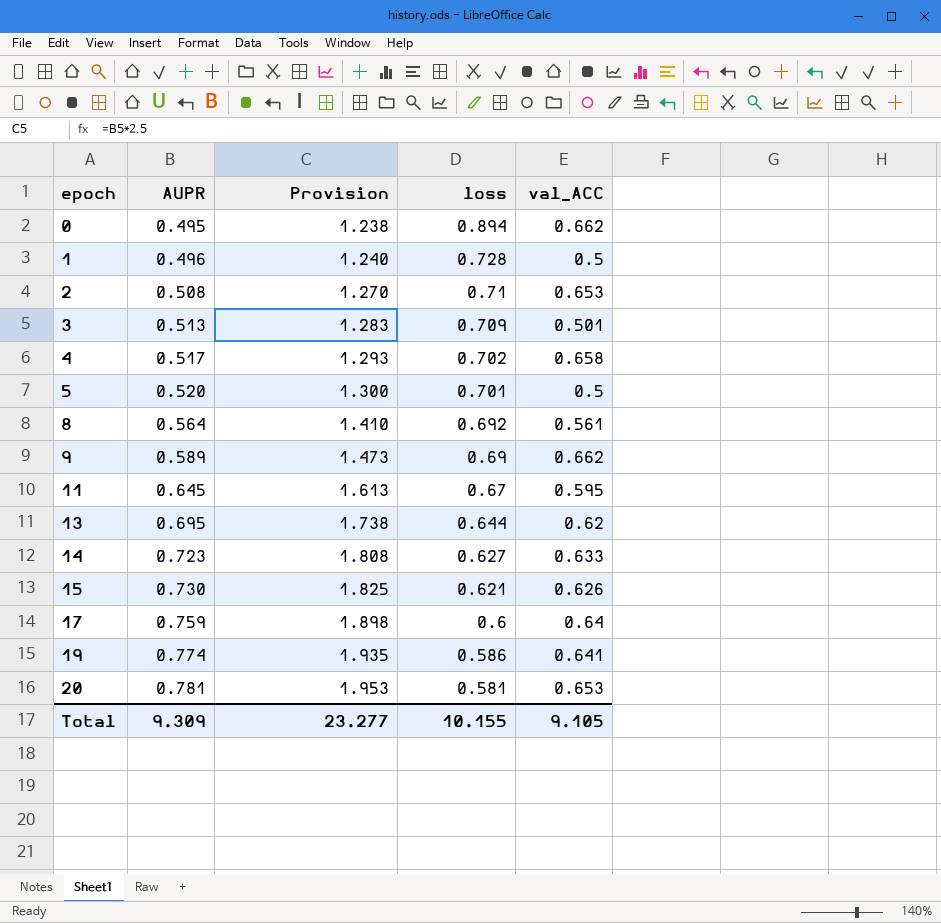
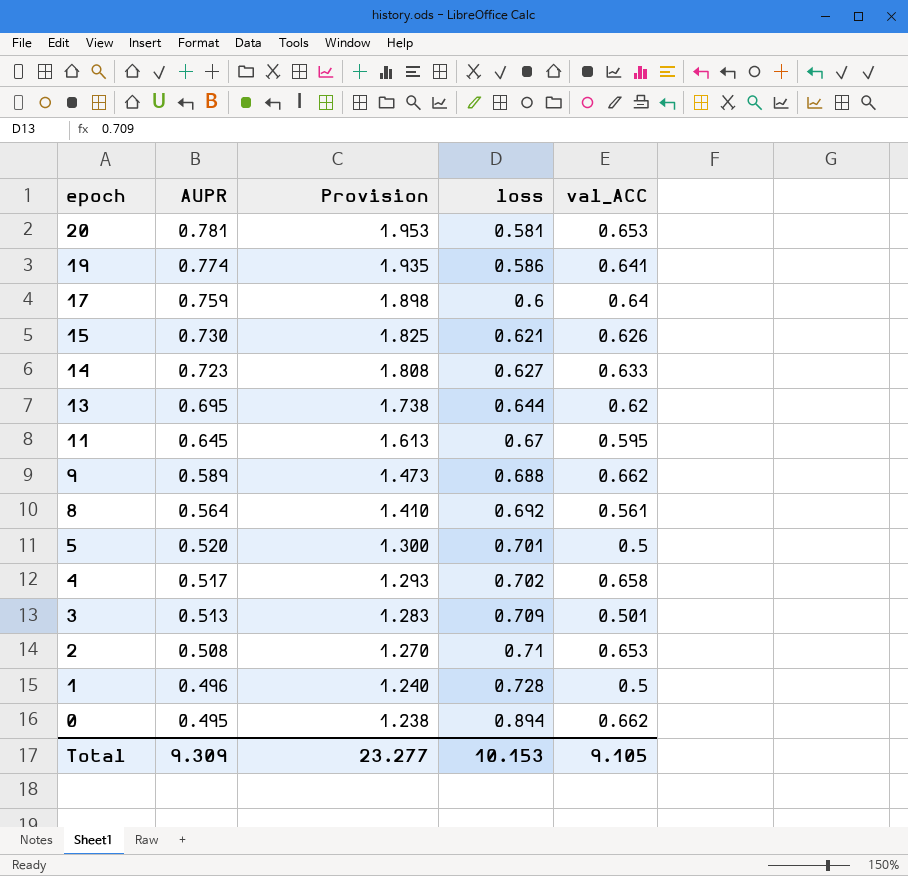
row order: epoch ascending -> epoch descending
9 | loss: 0.69 -> 0.688
Total | loss: 10.155 -> 10.153

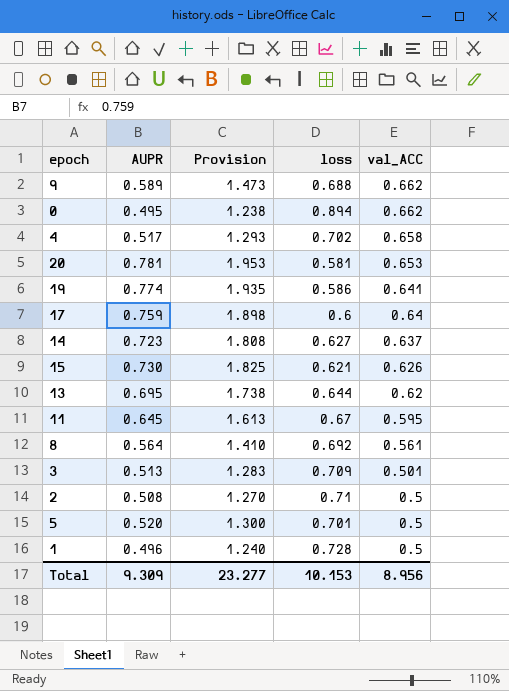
row order: epoch descending -> val_ACC descending
14 | val_ACC: 0.633 -> 0.637
2 | val_ACC: 0.653 -> 0.5
Total | val_ACC: 9.105 -> 8.956

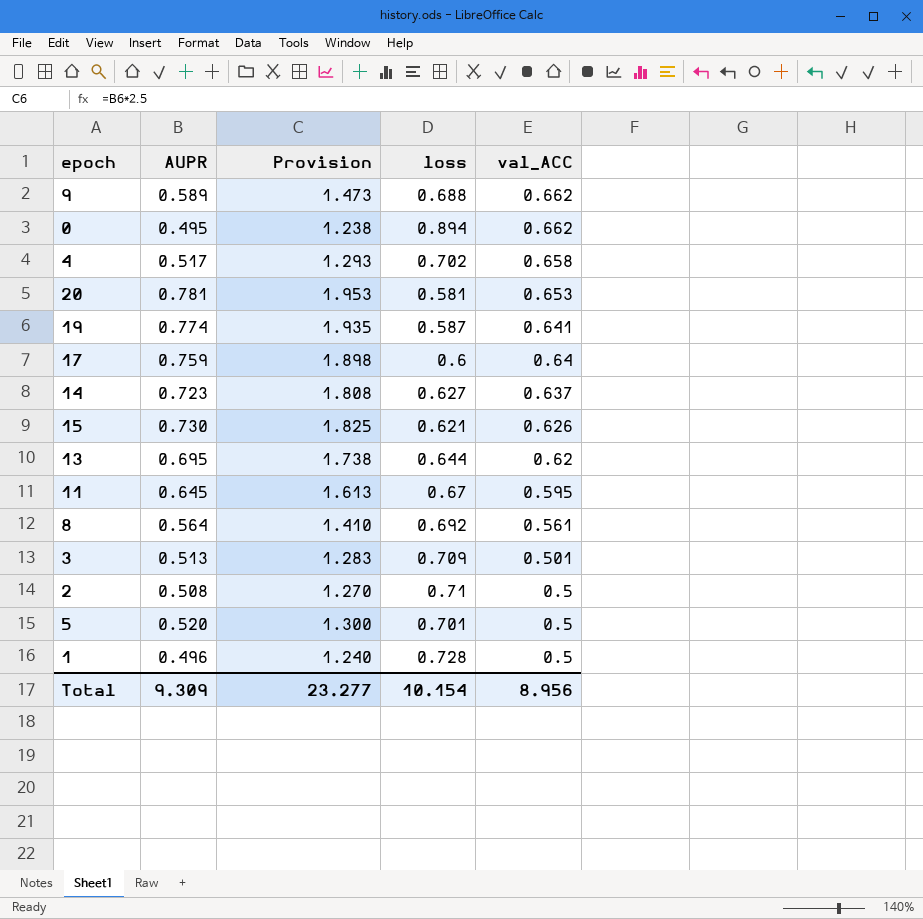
19 | loss: 0.586 -> 0.587
Total | loss: 10.153 -> 10.154

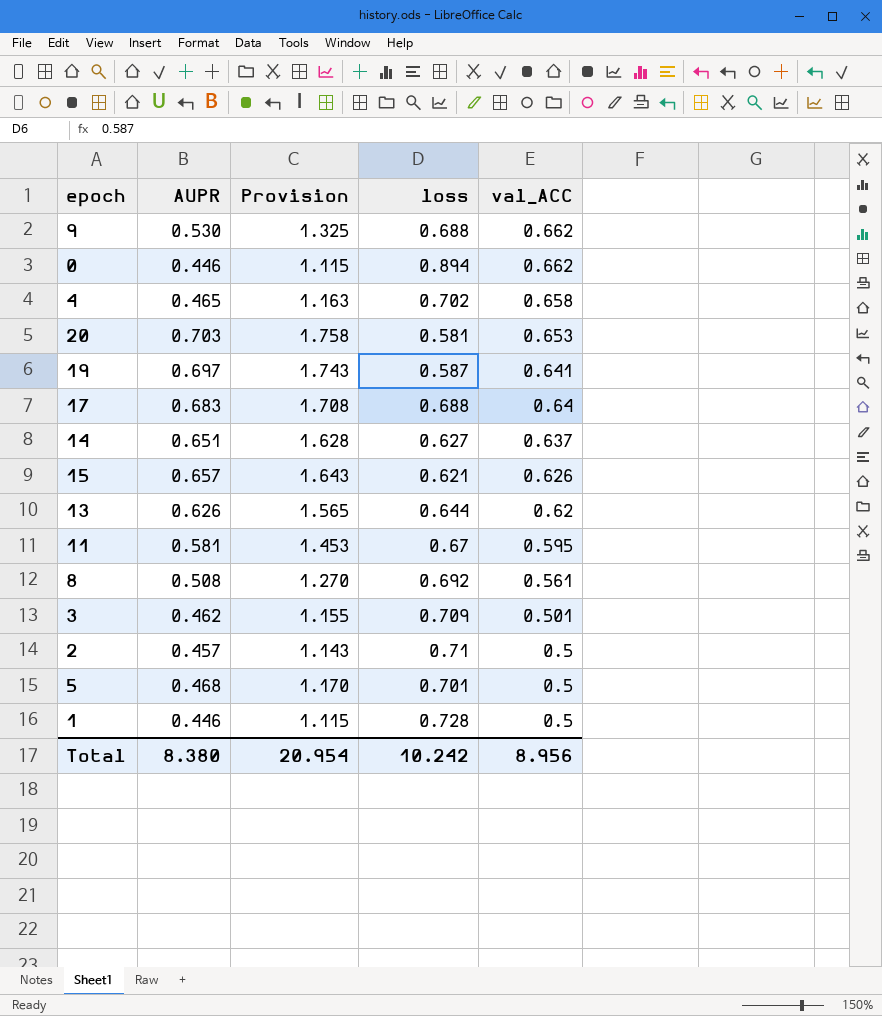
9 | AUPR: 0.589 -> 0.530
9 | Provision: 1.473 -> 1.325
0 | AUPR: 0.495 -> 0.446
0 | Provision: 1.238 -> 1.115
4 | AUPR: 0.517 -> 0.465
4 | Provision: 1.293 -> 1.163
20 | AUPR: 0.781 -> 0.703
20 | Provision: 1.953 -> 1.758
19 | AUPR: 0.774 -> 0.697
19 | Provision: 1.935 -> 1.743
17 | AUPR: 0.759 -> 0.683
17 | Provision: 1.898 -> 1.708
17 | loss: 0.6 -> 0.688
14 | AUPR: 0.723 -> 0.651
14 | Provision: 1.808 -> 1.628
15 | AUPR: 0.730 -> 0.657
15 | Provision: 1.825 -> 1.643
13 | AUPR: 0.695 -> 0.626
13 | Provision: 1.738 -> 1.565
11 | AUPR: 0.645 -> 0.581
11 | Provision: 1.613 -> 1.453
8 | AUPR: 0.564 -> 0.508
8 | Provision: 1.410 -> 1.270
3 | AUPR: 0.513 -> 0.462
3 | Provision: 1.283 -> 1.155
2 | AUPR: 0.508 -> 0.457
2 | Provision: 1.270 -> 1.143
5 | AUPR: 0.520 -> 0.468
5 | Provision: 1.300 -> 1.170
1 | AUPR: 0.496 -> 0.446
1 | Provision: 1.240 -> 1.115
Total | AUPR: 9.309 -> 8.380
Total | Provision: 23.277 -> 20.954
Total | loss: 10.154 -> 10.242

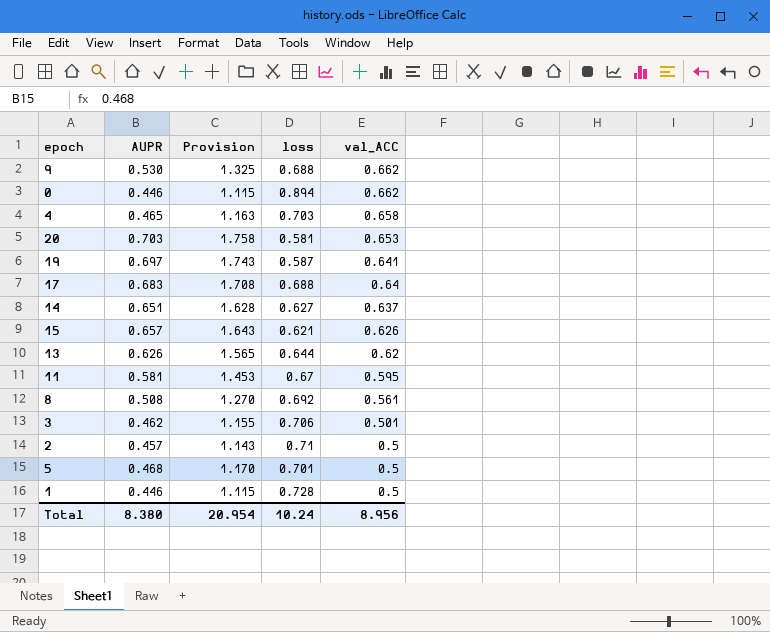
4 | loss: 0.702 -> 0.703
3 | loss: 0.709 -> 0.706
Total | loss: 10.242 -> 10.24

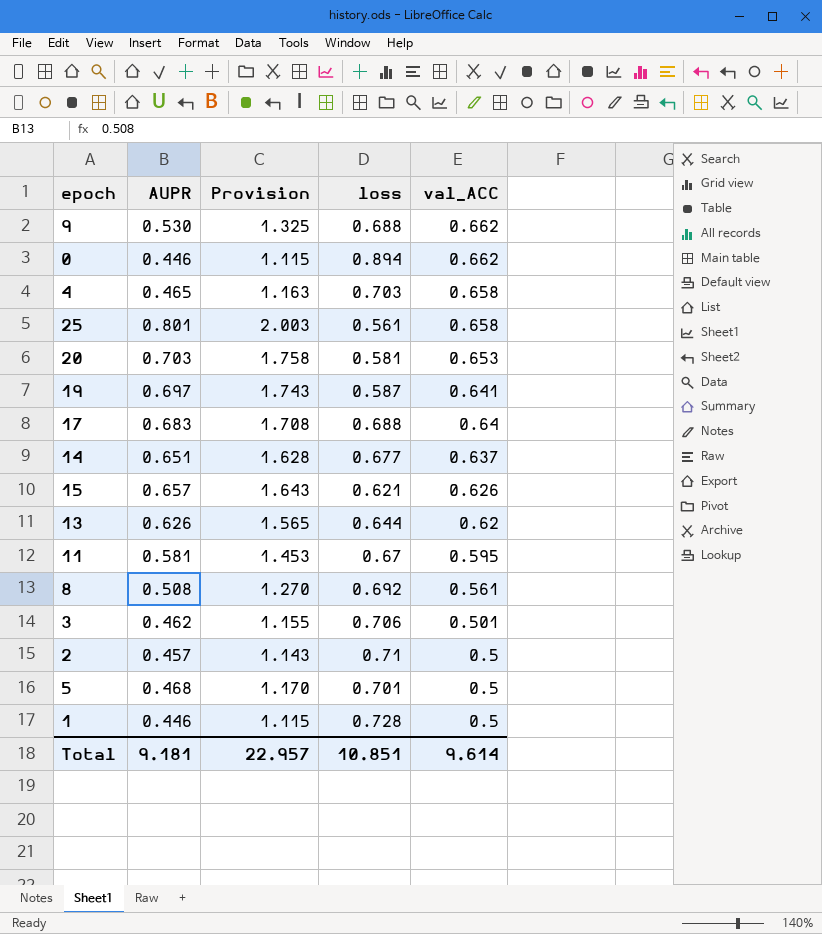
row 25: none -> 0.801 | 2.003 | 0.561 | 0.658
14 | loss: 0.627 -> 0.677
Total | AUPR: 8.380 -> 9.181
Total | Provision: 20.954 -> 22.957
Total | loss: 10.24 -> 10.851
Total | val_ACC: 8.956 -> 9.614

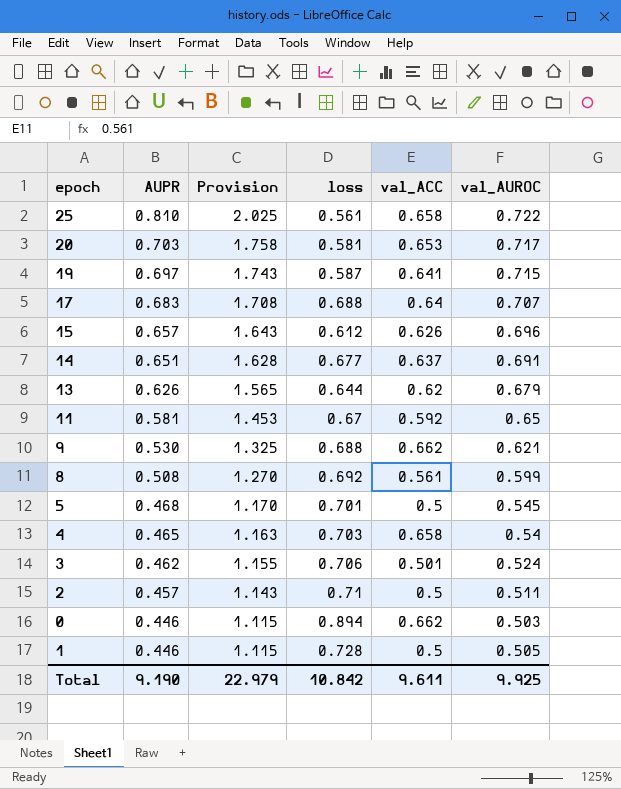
row order: val_ACC descending -> AUPR descending
column val_AUROC | position: none -> 6
25 | AUPR: 0.801 -> 0.810
25 | Provision: 2.003 -> 2.025
15 | loss: 0.621 -> 0.612
11 | val_ACC: 0.595 -> 0.592
Total | AUPR: 9.181 -> 9.190
Total | Provision: 22.957 -> 22.979
Total | loss: 10.851 -> 10.842
Total | val_ACC: 9.614 -> 9.611

